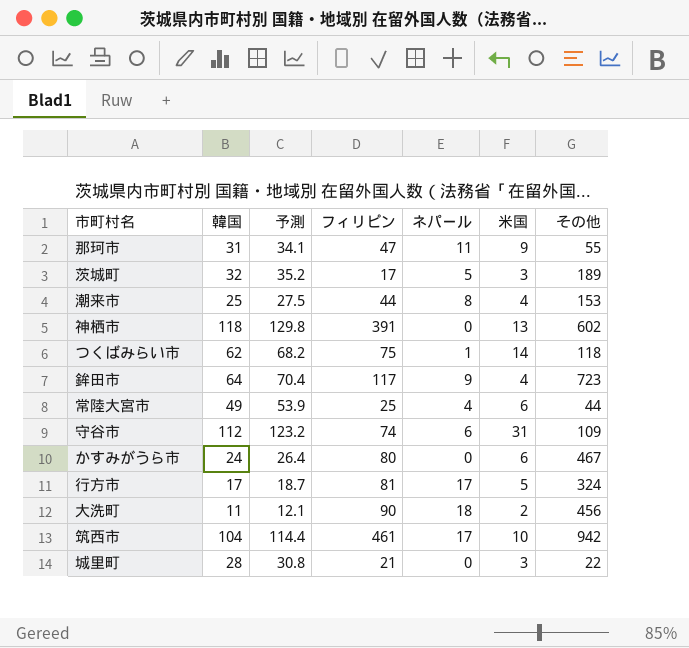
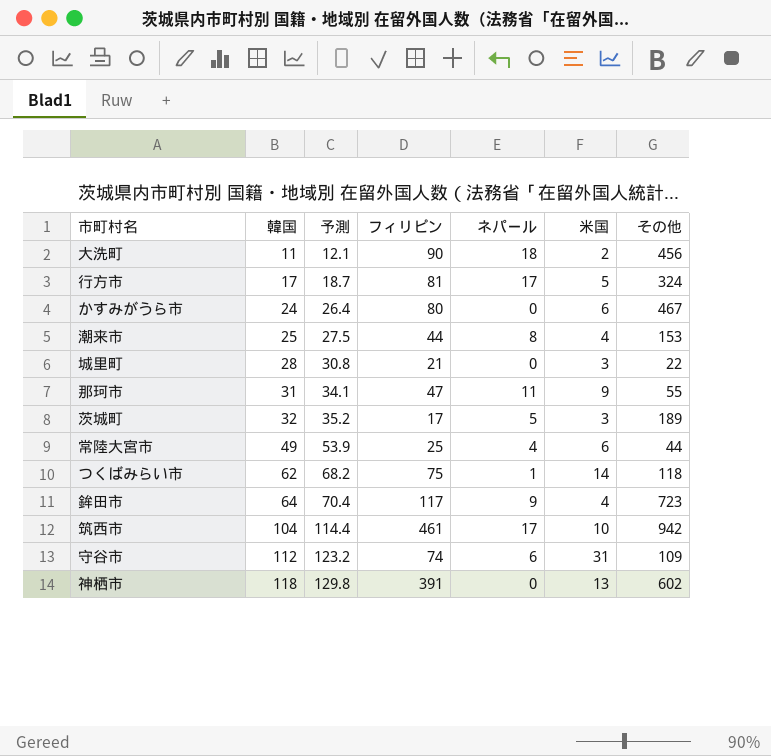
row order: none -> 韓国 ascending

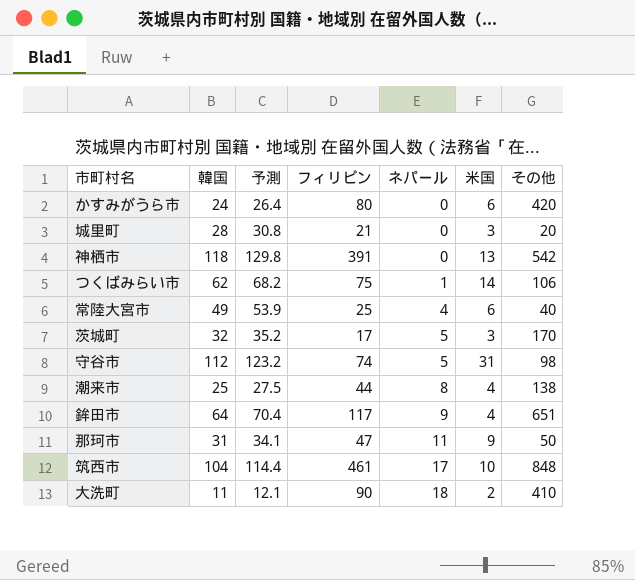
row order: 韓国 ascending -> ネパール ascending
row 行方市: 17 | 18.7 | 81 | 17 | 5 | 324 -> none
かすみがうら市 | その他: 467 -> 420
城里町 | その他: 22 -> 20
神栖市 | その他: 602 -> 542
つくばみらい市 | その他: 118 -> 106
常陸大宮市 | その他: 44 -> 40
茨城町 | その他: 189 -> 170
守谷市 | ネパール: 6 -> 5
守谷市 | その他: 109 -> 98
潮来市 | その他: 153 -> 138
鉾田市 | その他: 723 -> 651
那珂市 | その他: 55 -> 50
筑西市 | その他: 942 -> 848
大洗町 | その他: 456 -> 410

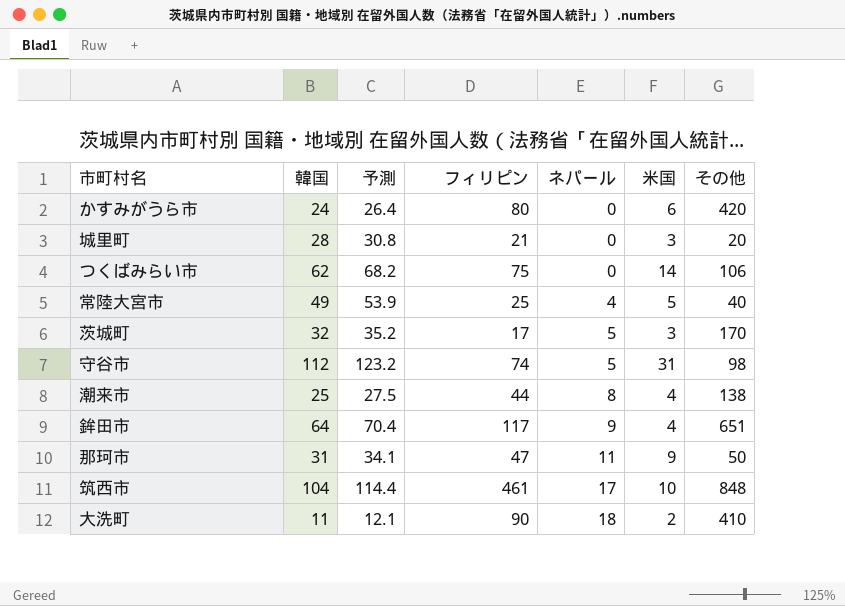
row 神栖市: 118 | 129.8 | 391 | 0 | 13 | 542 -> none
つくばみらい市 | ネパール: 1 -> 0
常陸大宮市 | 米国: 6 -> 5

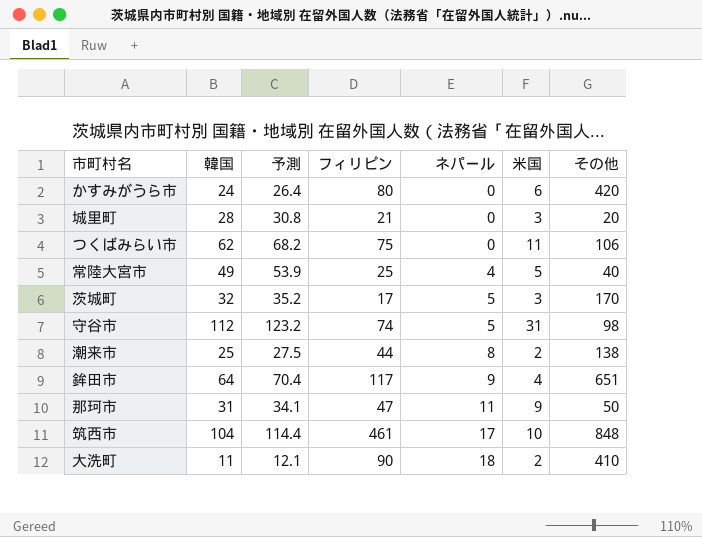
つくばみらい市 | 米国: 14 -> 11
潮来市 | 米国: 4 -> 2

